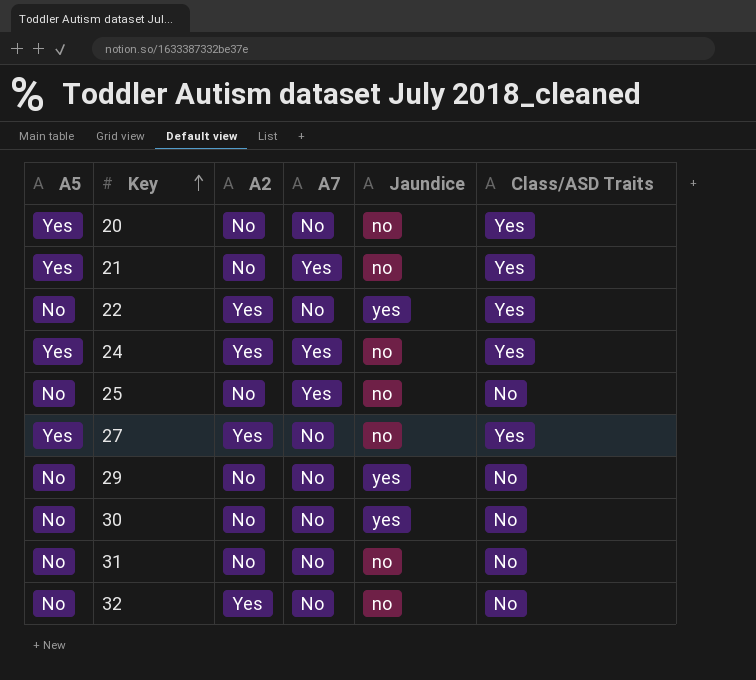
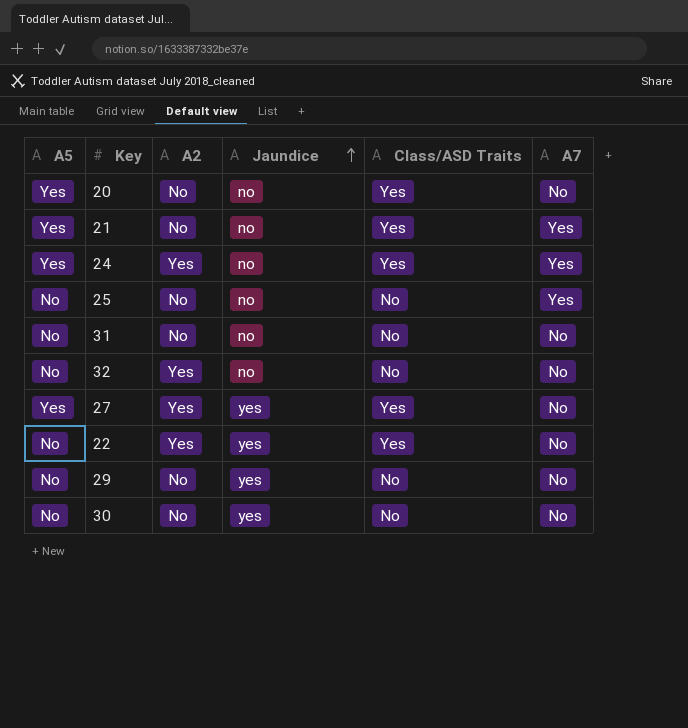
row order: Key ascending -> Jaundice ascending
column A7 | position: 4 -> 6
27 | Jaundice: no -> yes

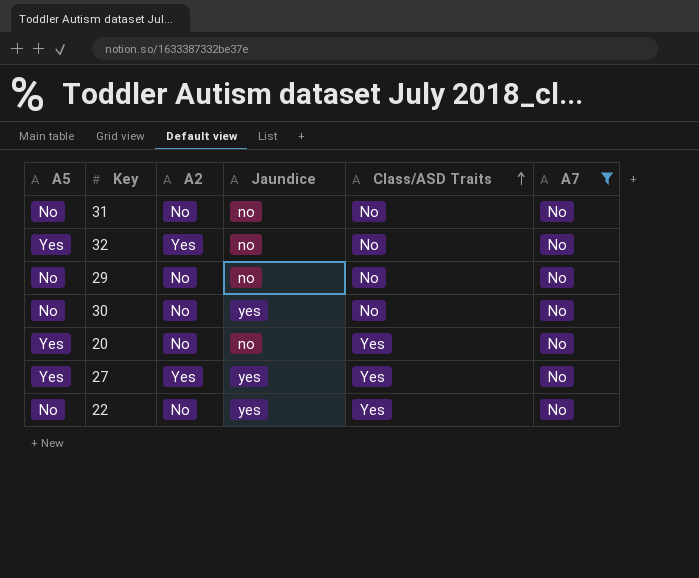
filter: none -> A7 = No
row order: Jaundice ascending -> Class/ASD Traits ascending
32 | A5: No -> Yes
29 | Jaundice: yes -> no
22 | A2: Yes -> No

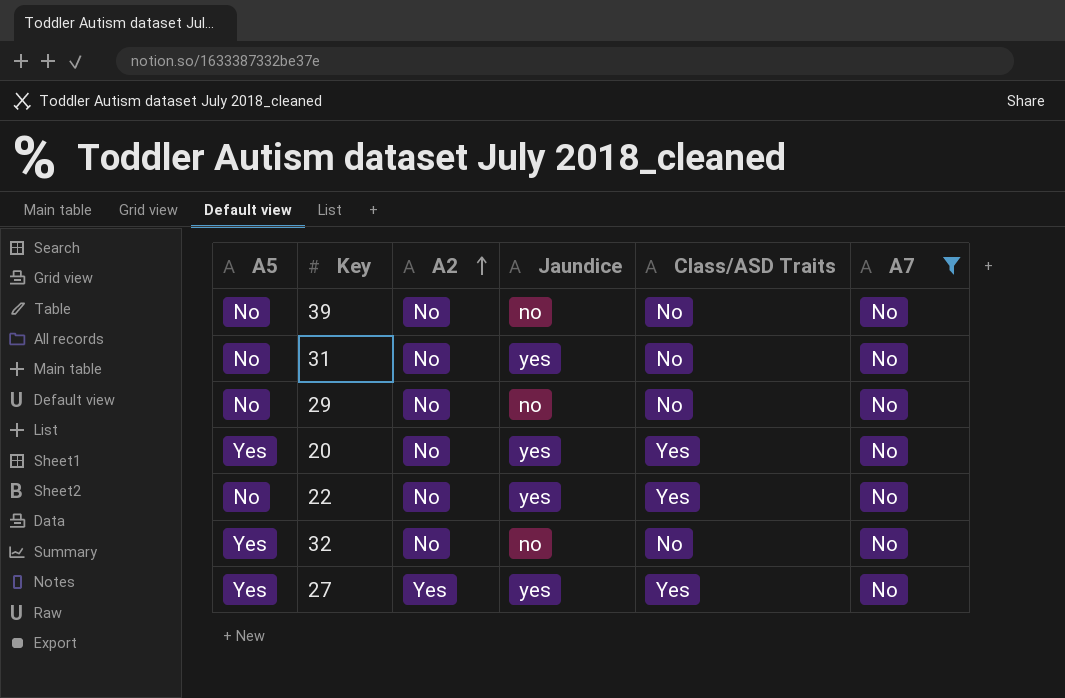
row order: Class/ASD Traits ascending -> A2 ascending
row 30: No | No | yes | No | No -> none
row 39: none -> No | No | no | No | No
31 | Jaundice: no -> yes
20 | Jaundice: no -> yes
32 | A2: Yes -> No

